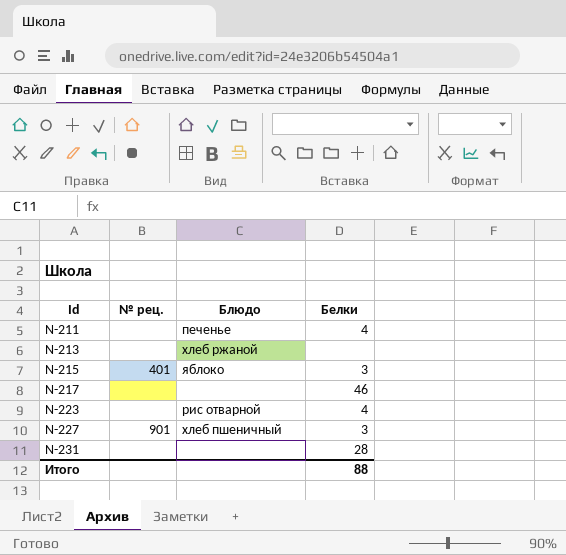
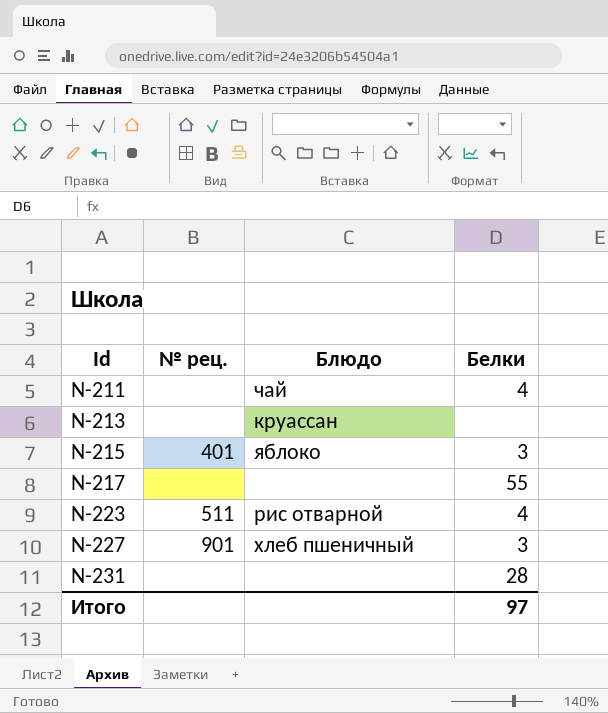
N-211 | Блюдо: печенье -> чай
N-213 | Блюдо: хлеб ржаной -> круассан
N-217 | Белки: 46 -> 55
N-223 | № рец.: none -> 511
Итого | Белки: 88 -> 97

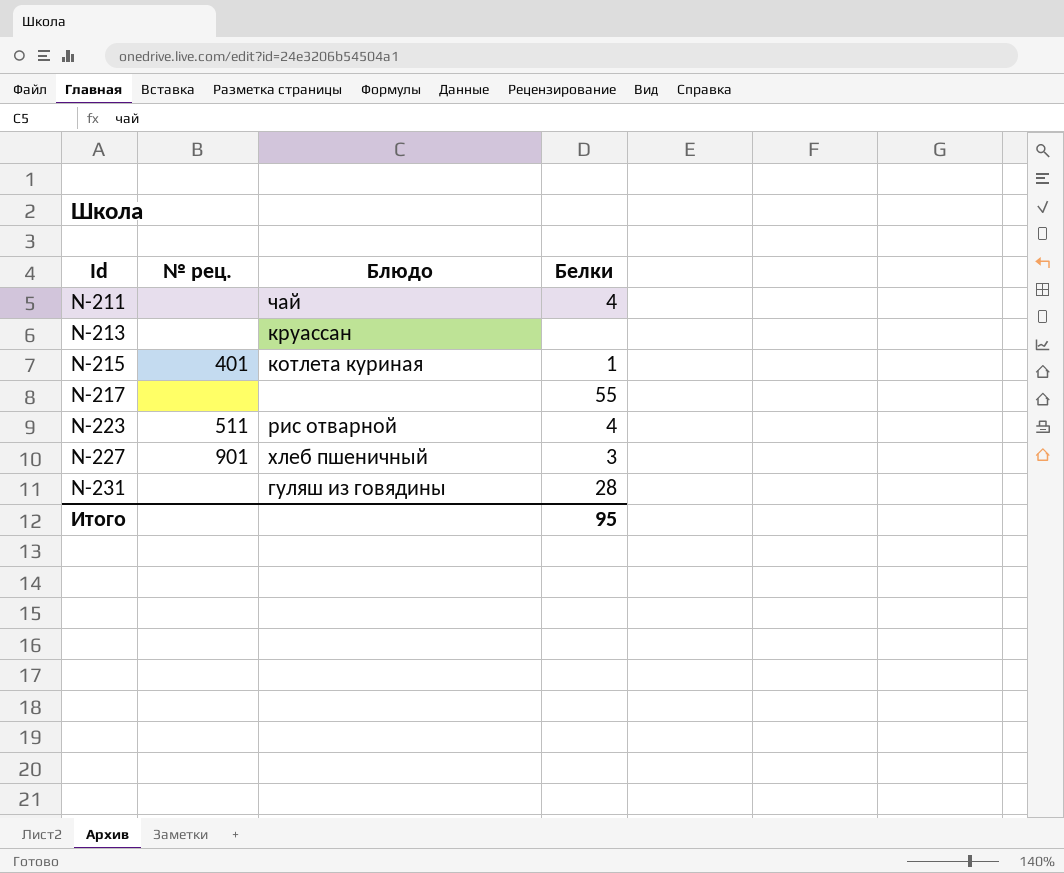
N-215 | Блюдо: яблоко -> котлета куриная
N-215 | Белки: 3 -> 1
N-231 | Блюдо: none -> гуляш из говядины
Итого | Белки: 97 -> 95

